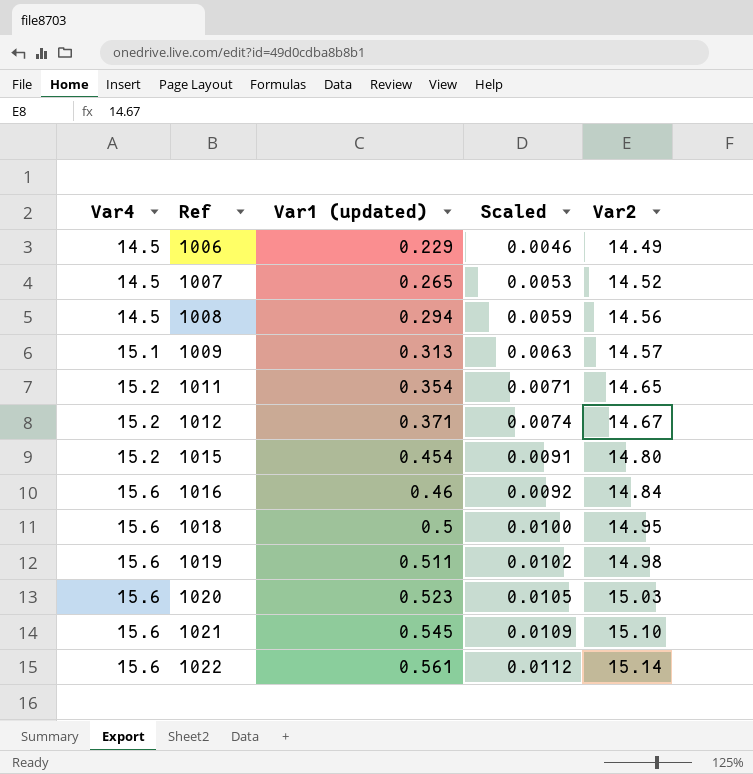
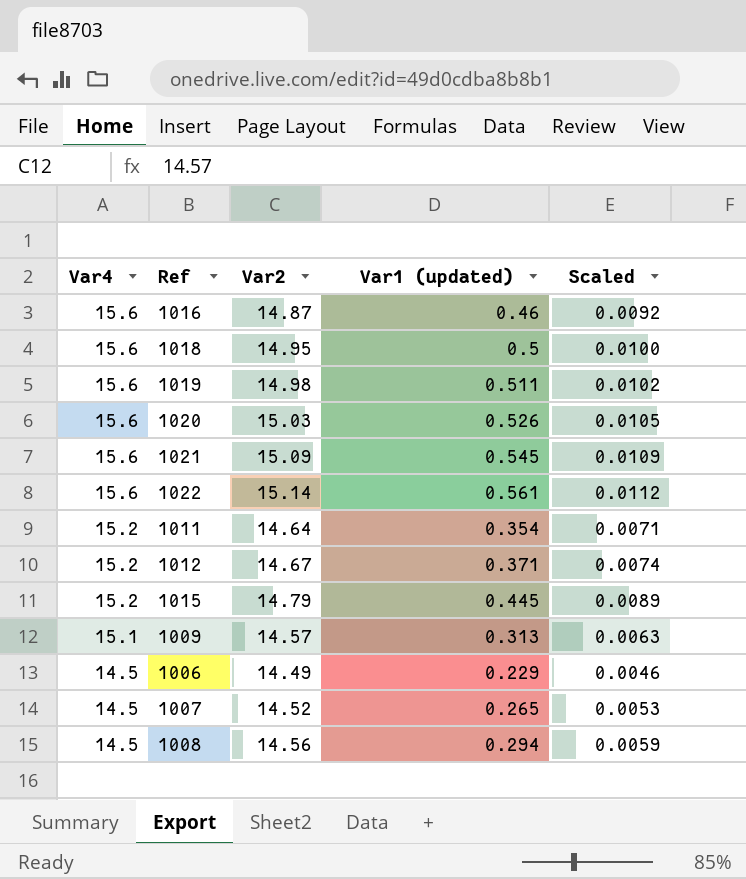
row order: Var4 ascending -> Var4 descending
column Var2 | position: 5 -> 3
1016 | Var2: 14.84 -> 14.87
1020 | Var1 (updated): 0.523 -> 0.526
1021 | Var2: 15.10 -> 15.09
1011 | Var2: 14.65 -> 14.64
1015 | Var2: 14.80 -> 14.79
1015 | Var1 (updated): 0.454 -> 0.445
1015 | Scaled: 0.0091 -> 0.0089

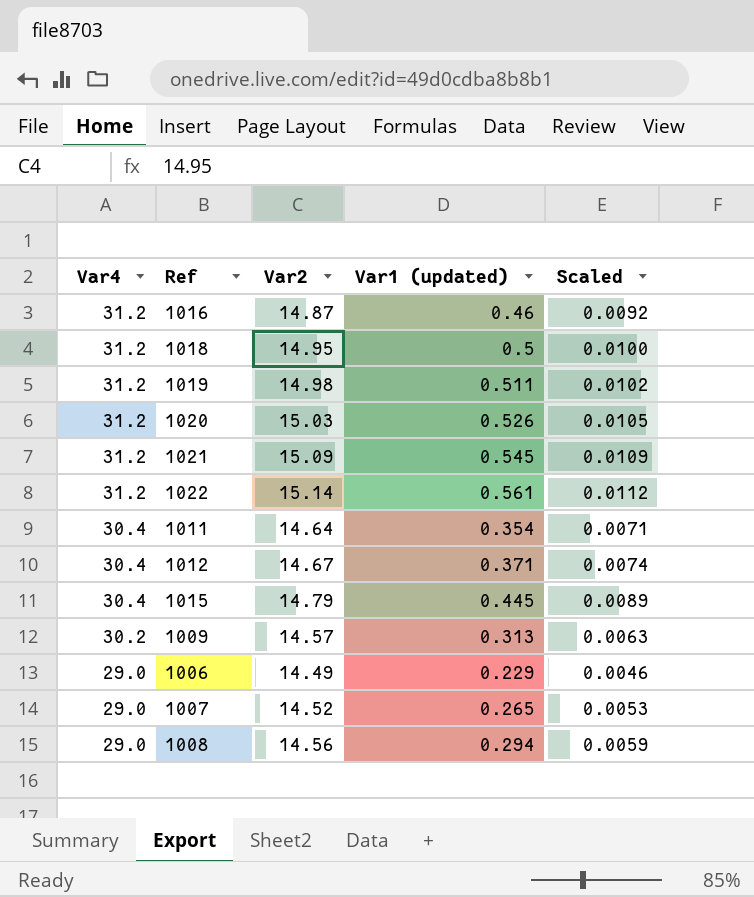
1016 | Var4: 15.6 -> 31.2
1018 | Var4: 15.6 -> 31.2
1019 | Var4: 15.6 -> 31.2
1020 | Var4: 15.6 -> 31.2
1021 | Var4: 15.6 -> 31.2
1022 | Var4: 15.6 -> 31.2
1011 | Var4: 15.2 -> 30.4
1012 | Var4: 15.2 -> 30.4
1015 | Var4: 15.2 -> 30.4
1009 | Var4: 15.1 -> 30.2
1006 | Var4: 14.5 -> 29.0
1007 | Var4: 14.5 -> 29.0
1008 | Var4: 14.5 -> 29.0

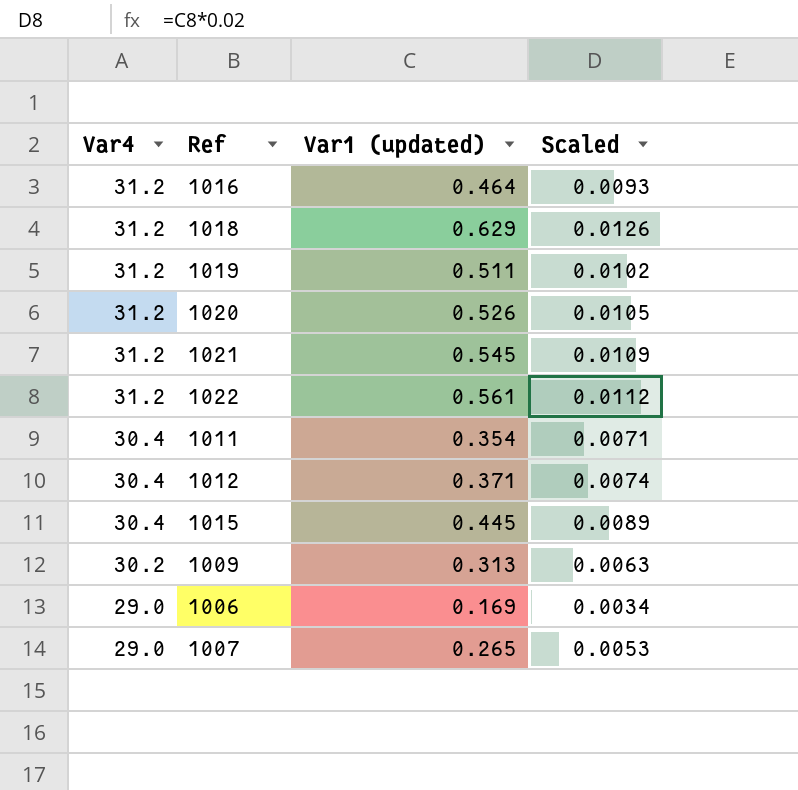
column Var2 | position: 3 -> none
row 1008: 29.0 | 14.56 | 0.294 | 0.0059 -> none
1016 | Var1 (updated): 0.46 -> 0.464
1016 | Scaled: 0.0092 -> 0.0093
1018 | Var1 (updated): 0.5 -> 0.629
1018 | Scaled: 0.0100 -> 0.0126
1006 | Var1 (updated): 0.229 -> 0.169
1006 | Scaled: 0.0046 -> 0.0034

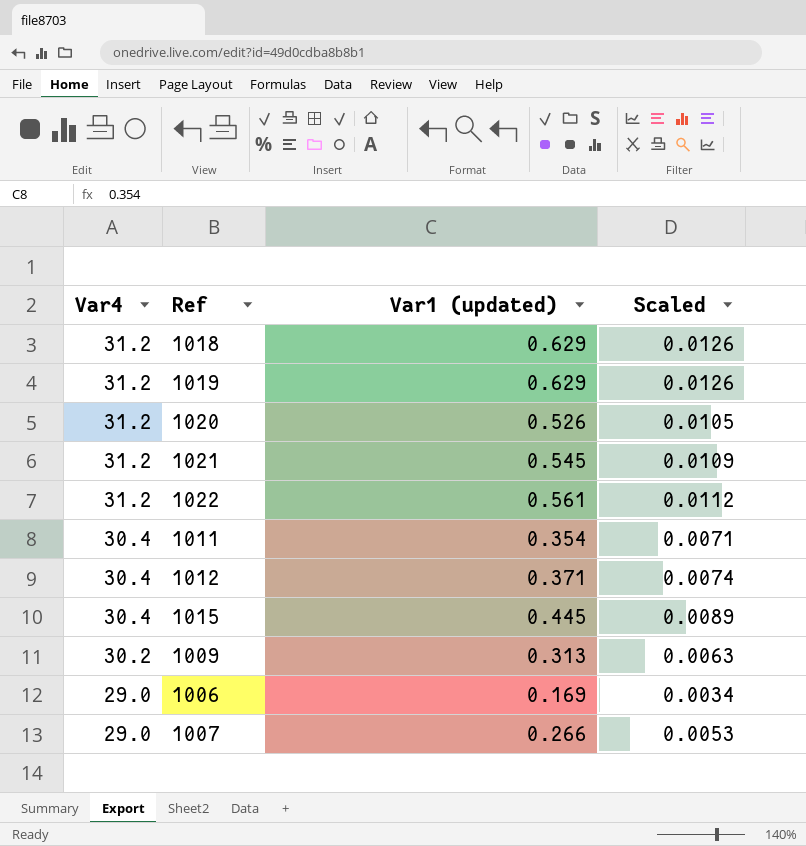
row 1016: 31.2 | 0.464 | 0.0093 -> none
1019 | Var1 (updated): 0.511 -> 0.629
1019 | Scaled: 0.0102 -> 0.0126
1007 | Var1 (updated): 0.265 -> 0.266

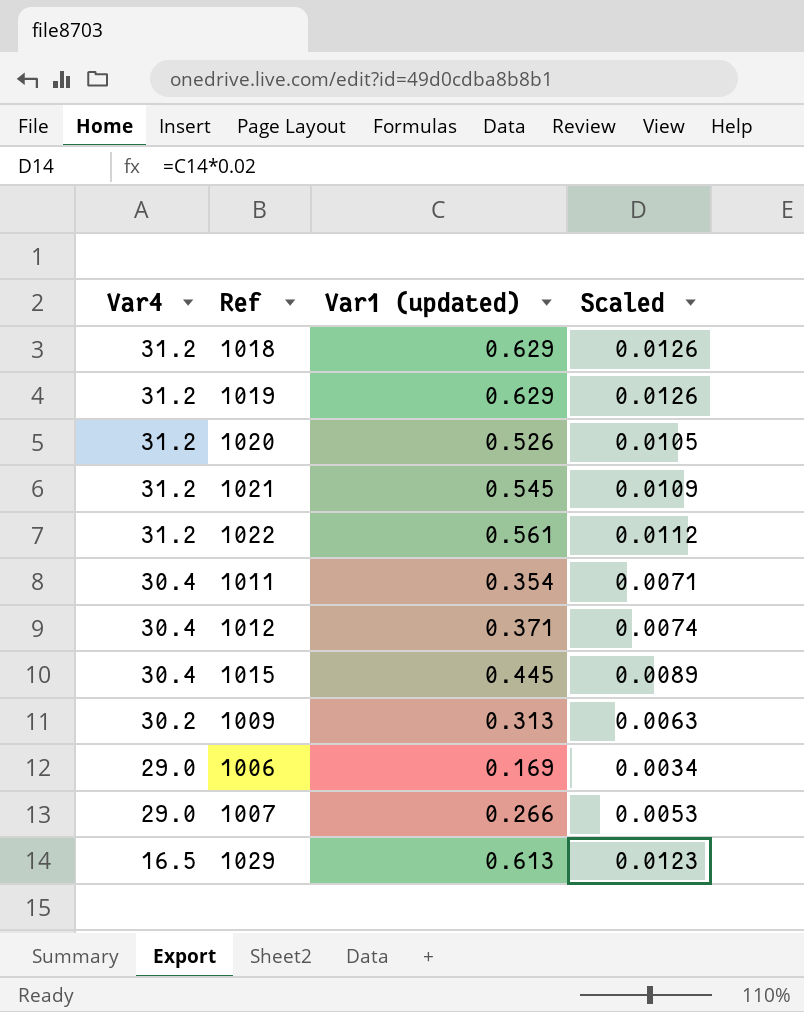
row 1029: none -> 16.5 | 0.613 | 0.0123

